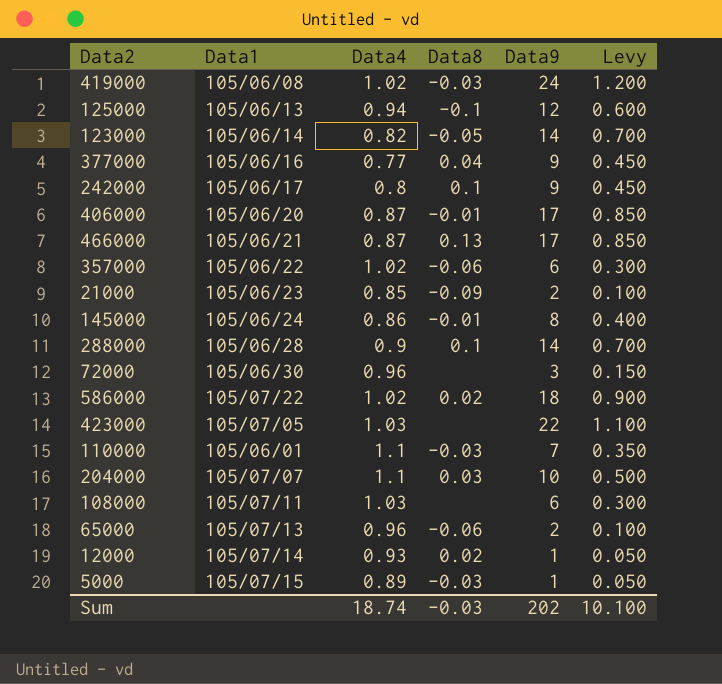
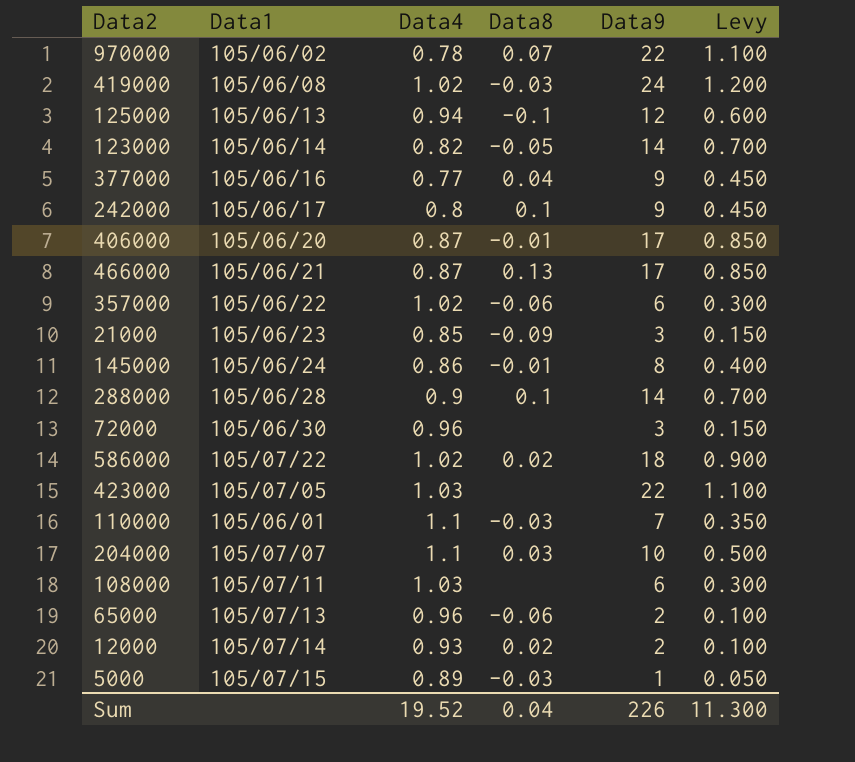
row 970000: none -> 105/06/02 | 0.78 | 0.07 | 22 | 1.100
21000 | Data9: 2 -> 3
21000 | Levy: 0.100 -> 0.150
12000 | Data9: 1 -> 2
12000 | Levy: 0.050 -> 0.100
Sum | Data4: 18.74 -> 19.52
Sum | Data8: -0.03 -> 0.04
Sum | Data9: 202 -> 226
Sum | Levy: 10.100 -> 11.300

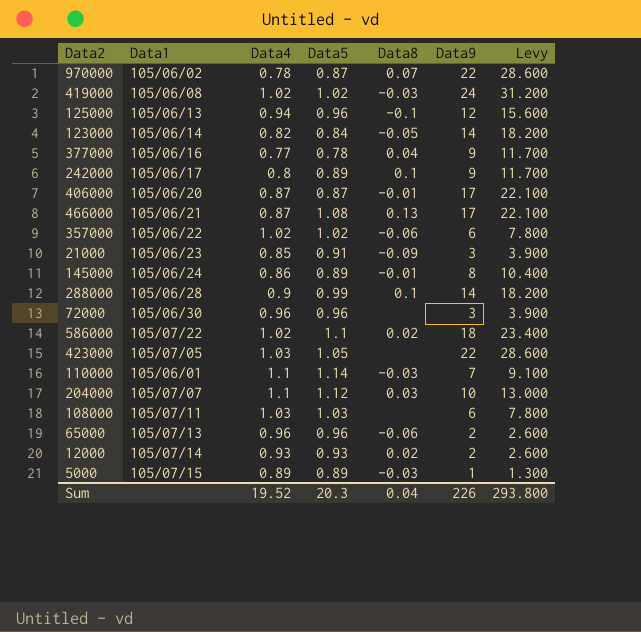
column Data5 | position: none -> 4
column Levy | formula: [Data9] * 0.05 -> [Data9] * 1.3
Sum | Levy: 11.300 -> 293.800

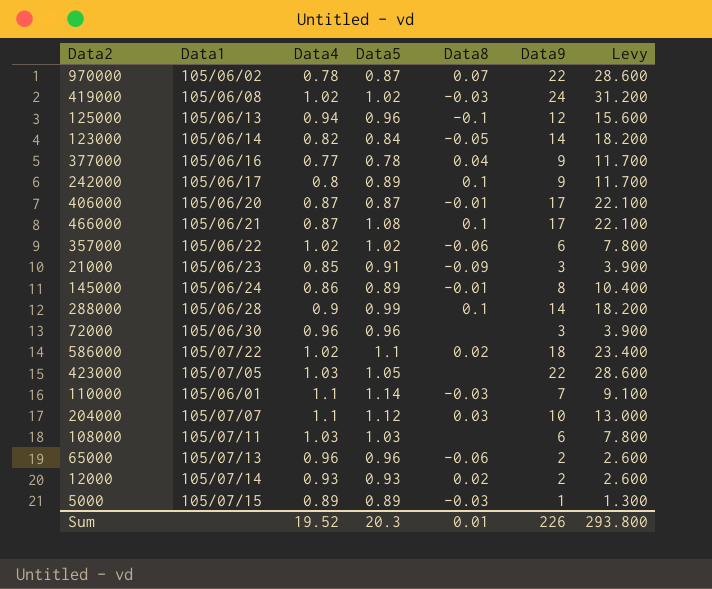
466000 | Data8: 0.13 -> 0.1
Sum | Data8: 0.04 -> 0.01

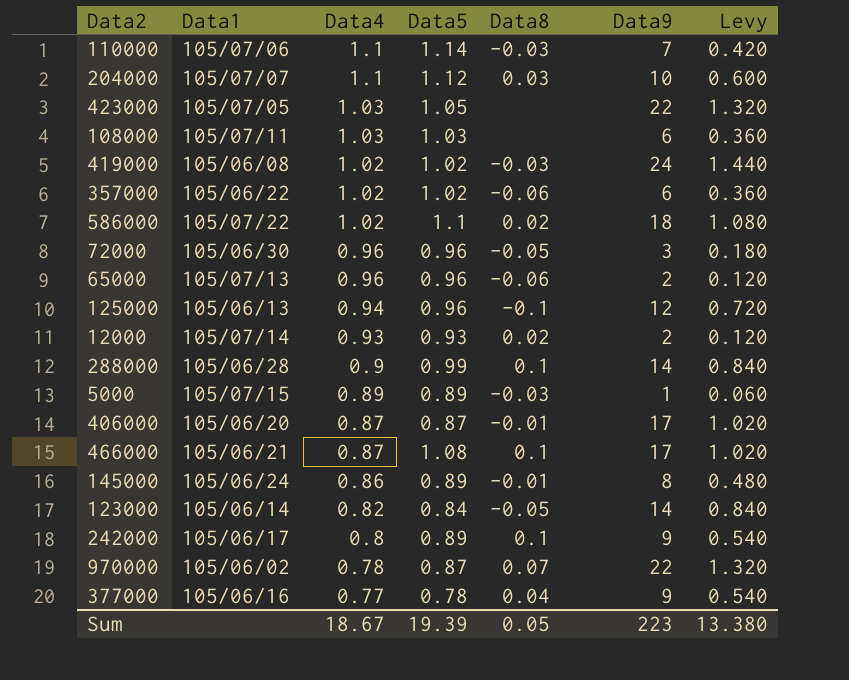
row order: none -> Data4 descending
column Levy | formula: [Data9] * 1.3 -> [Data9] * 0.06
row 21000: 105/06/23 | 0.85 | 0.91 | -0.09 | 3 | 3.900 -> none
110000 | Data1: 105/06/01 -> 105/07/06
72000 | Data8: none -> -0.05
Sum | Data4: 19.52 -> 18.67
Sum | Data5: 20.3 -> 19.39
Sum | Data8: 0.01 -> 0.05
Sum | Data9: 226 -> 223
Sum | Levy: 293.800 -> 13.380

